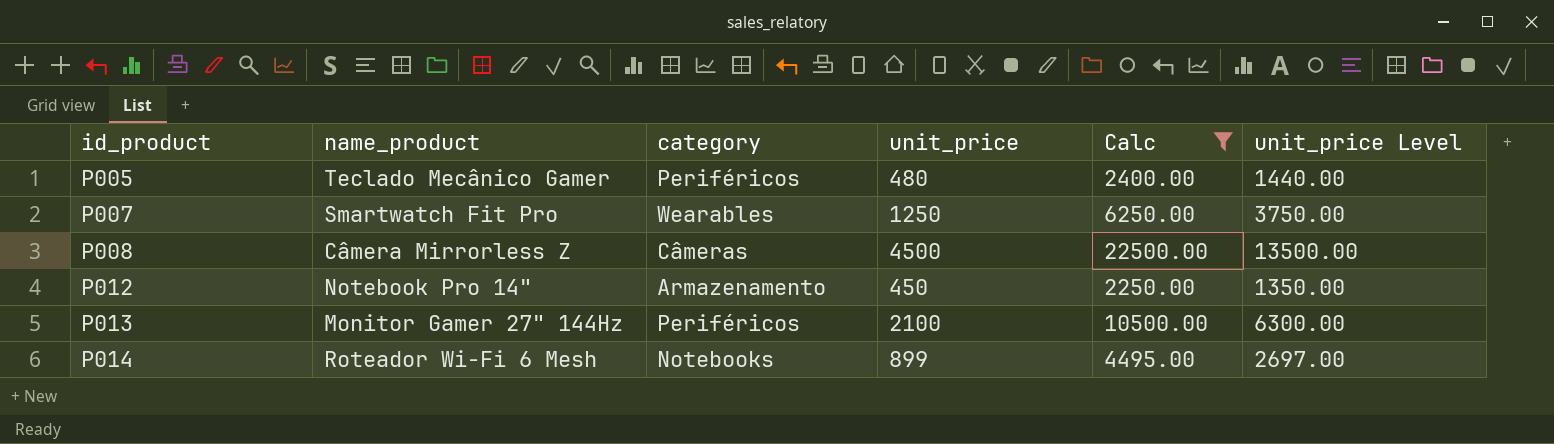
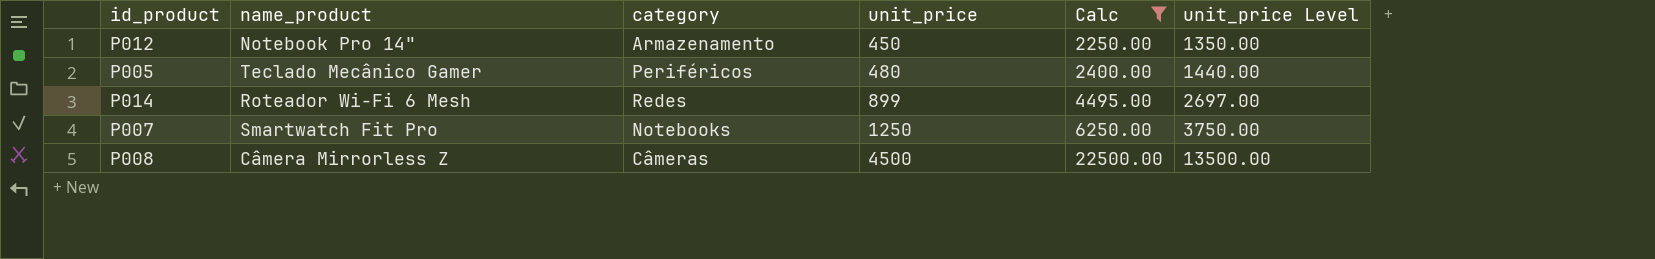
row order: id_product ascending -> unit_price ascending
row P013: Monitor Gamer 27" 144Hz | Periféricos | 2100 | 10500.00 | 6300.00 -> none
P014 | category: Notebooks -> Redes
P007 | category: Wearables -> Notebooks

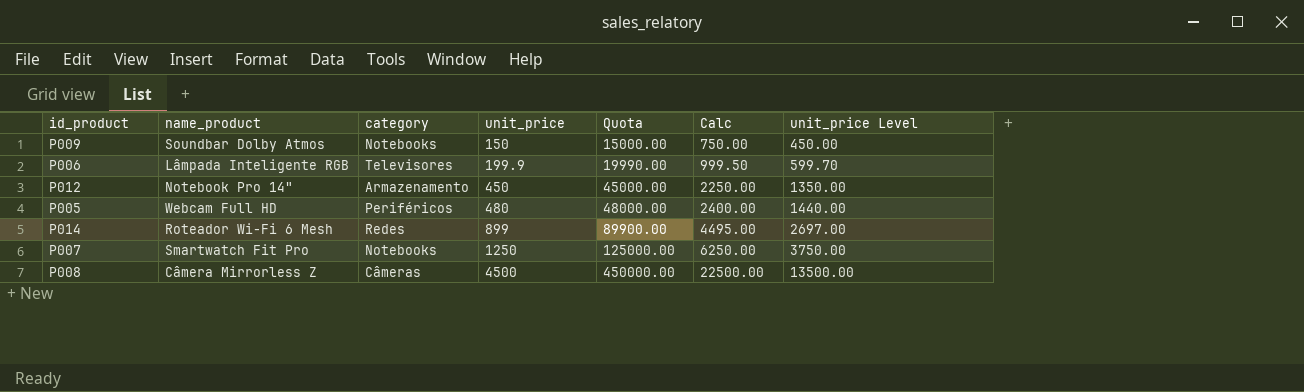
filter: Calc >= 2250.00 -> none
column Quota | formula: none -> [unit_price] * 100
P005 | name_product: Teclado Mecânico Gamer -> Webcam Full HD

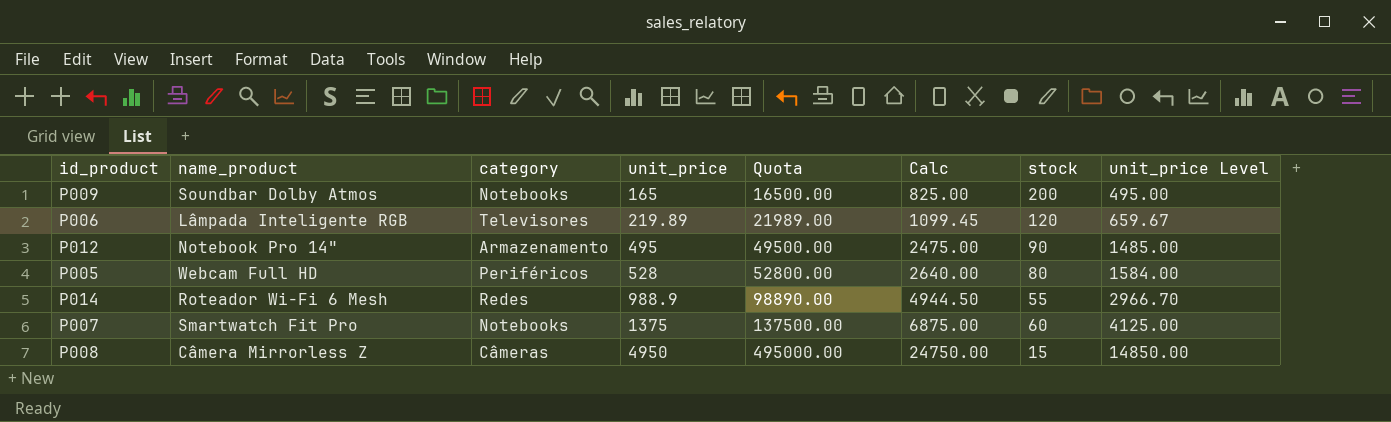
column stock | position: none -> 7
P009 | unit_price: 150 -> 165
P009 | Quota: 15000.00 -> 16500.00
P009 | Calc: 750.00 -> 825.00
P009 | unit_price Level: 450.00 -> 495.00
P006 | unit_price: 199.9 -> 219.89
P006 | Quota: 19990.00 -> 21989.00
P006 | Calc: 999.50 -> 1099.45
P006 | unit_price Level: 599.70 -> 659.67
P012 | unit_price: 450 -> 495
P012 | Quota: 45000.00 -> 49500.00
P012 | Calc: 2250.00 -> 2475.00
P012 | unit_price Level: 1350.00 -> 1485.00
P005 | unit_price: 480 -> 528
P005 | Quota: 48000.00 -> 52800.00
P005 | Calc: 2400.00 -> 2640.00
P005 | unit_price Level: 1440.00 -> 1584.00
P014 | unit_price: 899 -> 988.9
P014 | Quota: 89900.00 -> 98890.00
P014 | Calc: 4495.00 -> 4944.50
P014 | unit_price Level: 2697.00 -> 2966.70
P007 | unit_price: 1250 -> 1375
P007 | Quota: 125000.00 -> 137500.00
P007 | Calc: 6250.00 -> 6875.00
P007 | unit_price Level: 3750.00 -> 4125.00
P008 | unit_price: 4500 -> 4950
P008 | Quota: 450000.00 -> 495000.00
P008 | Calc: 22500.00 -> 24750.00
P008 | unit_price Level: 13500.00 -> 14850.00

